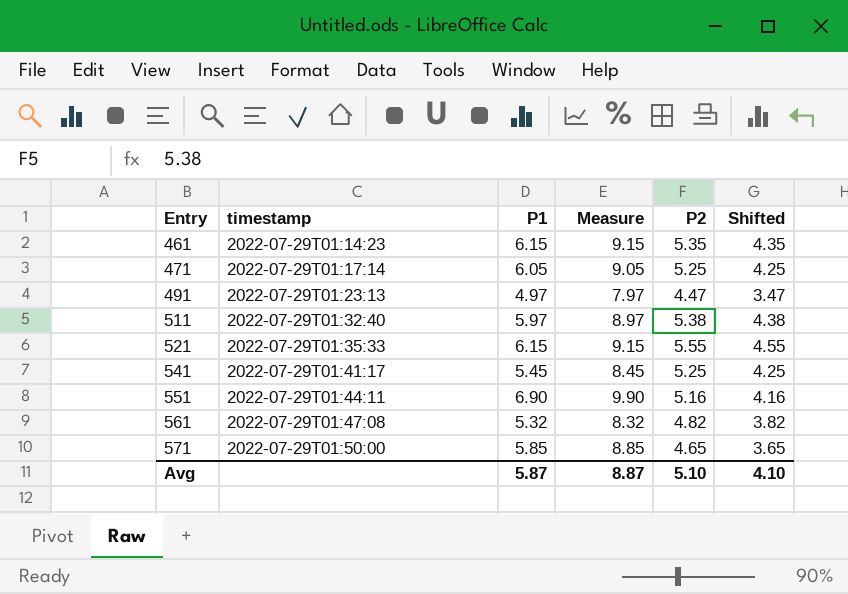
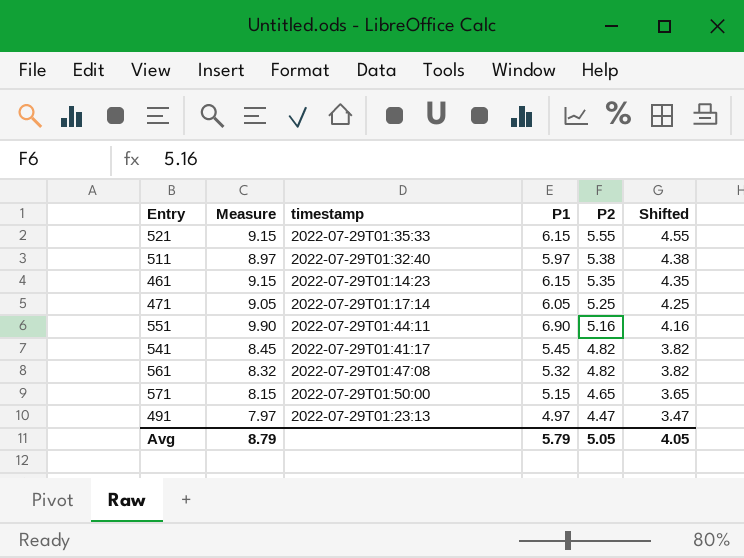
row order: Entry ascending -> P2 descending
column Measure | position: 4 -> 2
541 | P2: 5.25 -> 4.82
541 | Shifted: 4.25 -> 3.82
571 | Measure: 8.85 -> 8.15
571 | P1: 5.85 -> 5.15
Avg | Measure: 8.87 -> 8.79
Avg | P1: 5.87 -> 5.79
Avg | P2: 5.10 -> 5.05
Avg | Shifted: 4.10 -> 4.05

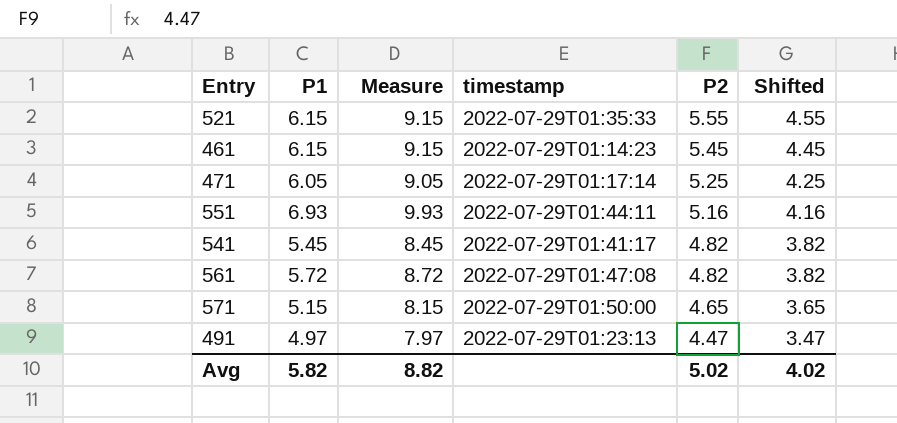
column P1 | position: 4 -> 2
row 511: 8.97 | 2022-07-29T01:32:40 | 5.97 | 5.38 | 4.38 -> none
461 | P2: 5.35 -> 5.45
461 | Shifted: 4.35 -> 4.45
551 | P1: 6.90 -> 6.93
551 | Measure: 9.90 -> 9.93
561 | P1: 5.32 -> 5.72
561 | Measure: 8.32 -> 8.72
Avg | P1: 5.79 -> 5.82
Avg | Measure: 8.79 -> 8.82
Avg | P2: 5.05 -> 5.02
Avg | Shifted: 4.05 -> 4.02

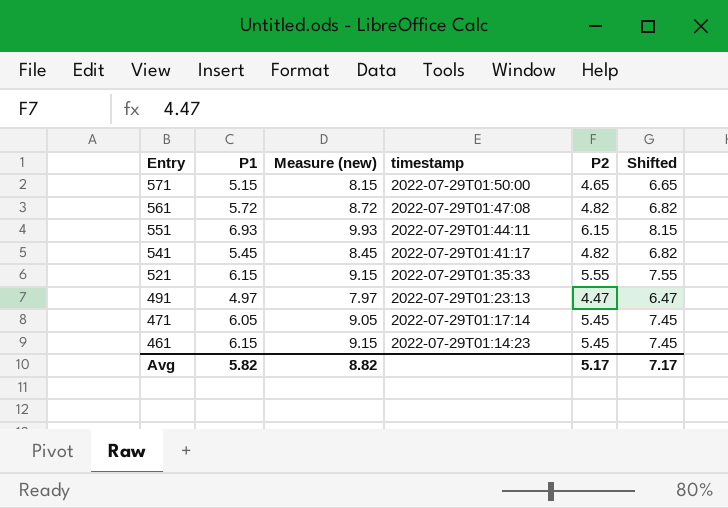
row order: P2 descending -> Entry descending
column name: Measure -> Measure (new)
column Shifted | formula: [P2] - 1 -> [P2] + 2
551 | P2: 5.16 -> 6.15
471 | P2: 5.25 -> 5.45
Avg | P2: 5.02 -> 5.17
Avg | Shifted: 4.02 -> 7.17

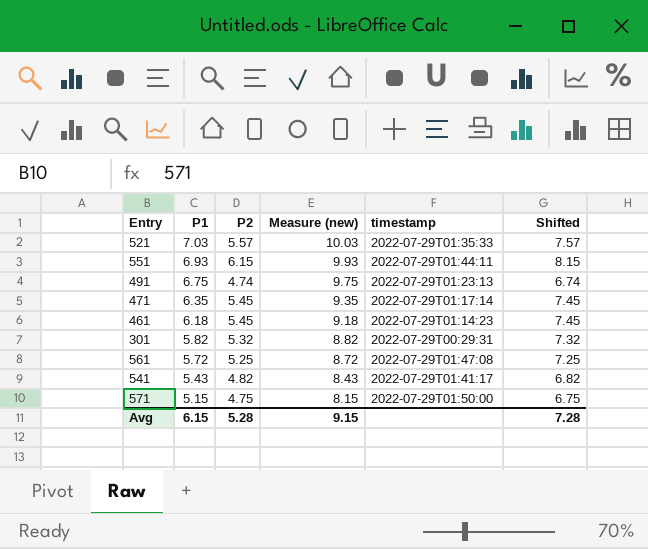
row order: Entry descending -> P1 descending
column P2 | position: 5 -> 3
521 | P1: 6.15 -> 7.03
521 | P2: 5.55 -> 5.57
521 | Measure (new): 9.15 -> 10.03
521 | Shifted: 7.55 -> 7.57
491 | P1: 4.97 -> 6.75
491 | P2: 4.47 -> 4.74
491 | Measure (new): 7.97 -> 9.75
491 | Shifted: 6.47 -> 6.74
471 | P1: 6.05 -> 6.35
471 | Measure (new): 9.05 -> 9.35
461 | P1: 6.15 -> 6.18
461 | Measure (new): 9.15 -> 9.18
row 301: none -> 5.82 | 5.32 | 8.82 | 2022-07-29T00:29:31 | 7.32
561 | P2: 4.82 -> 5.25
561 | Shifted: 6.82 -> 7.25
541 | P1: 5.45 -> 5.43
541 | Measure (new): 8.45 -> 8.43
571 | P2: 4.65 -> 4.75
571 | Shifted: 6.65 -> 6.75
Avg | P1: 5.82 -> 6.15
Avg | P2: 5.17 -> 5.28
Avg | Measure (new): 8.82 -> 9.15
Avg | Shifted: 7.17 -> 7.28

